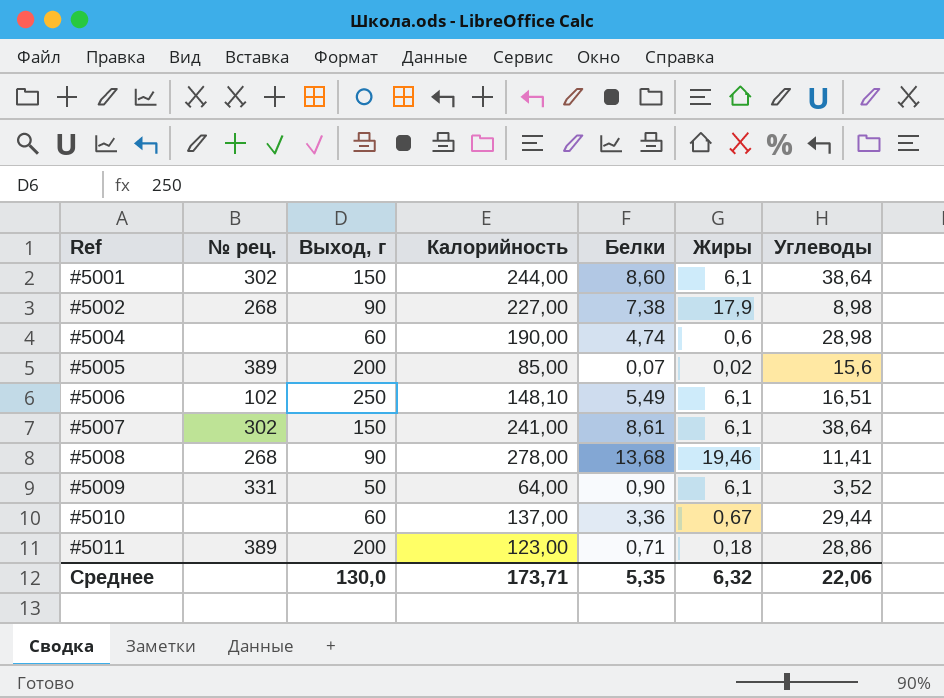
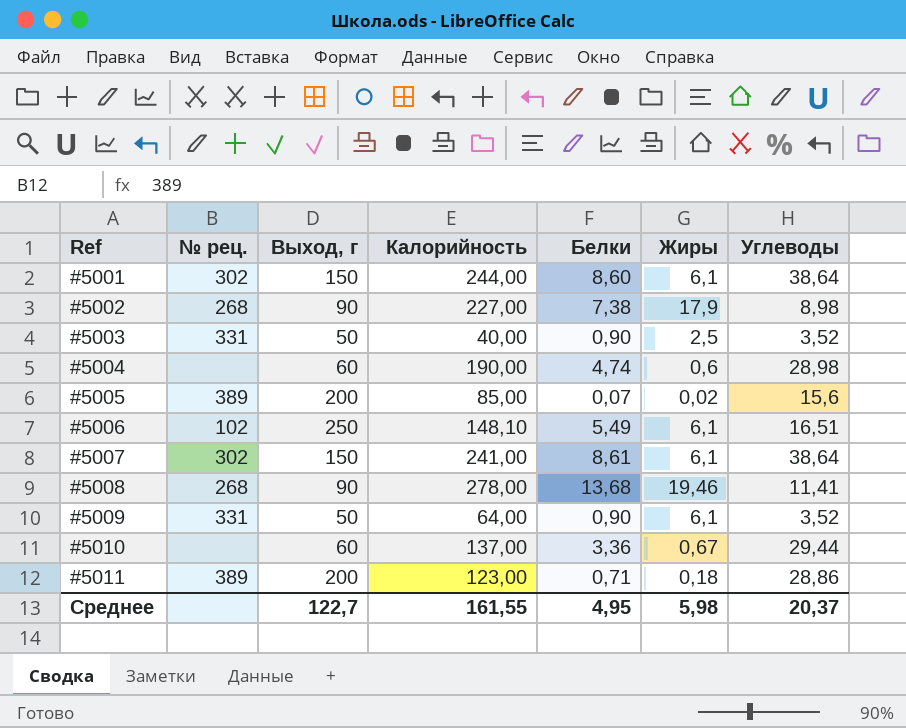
row #5003: none -> 331 | 50 | 40,00 | 0,90 | 2,5 | 3,52
Среднее | Выход, г: 130,0 -> 122,7
Среднее | Калорийность: 173,71 -> 161,55
Среднее | Белки: 5,35 -> 4,95
Среднее | Жиры: 6,32 -> 5,98
Среднее | Углеводы: 22,06 -> 20,37

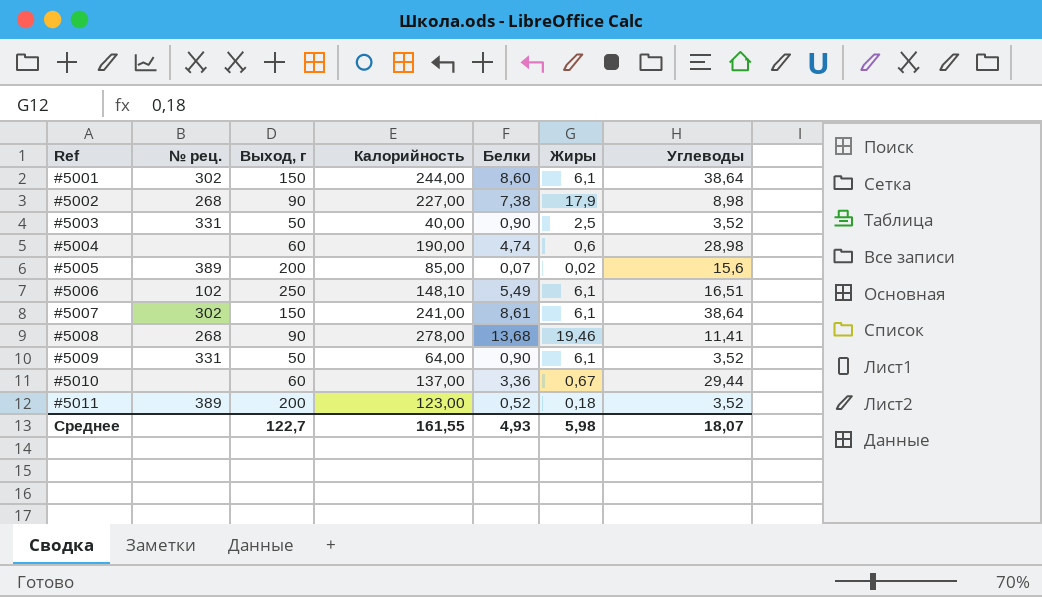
#5011 | Белки: 0,71 -> 0,52
#5011 | Углеводы: 28,86 -> 3,52
Среднее | Белки: 4,95 -> 4,93
Среднее | Углеводы: 20,37 -> 18,07

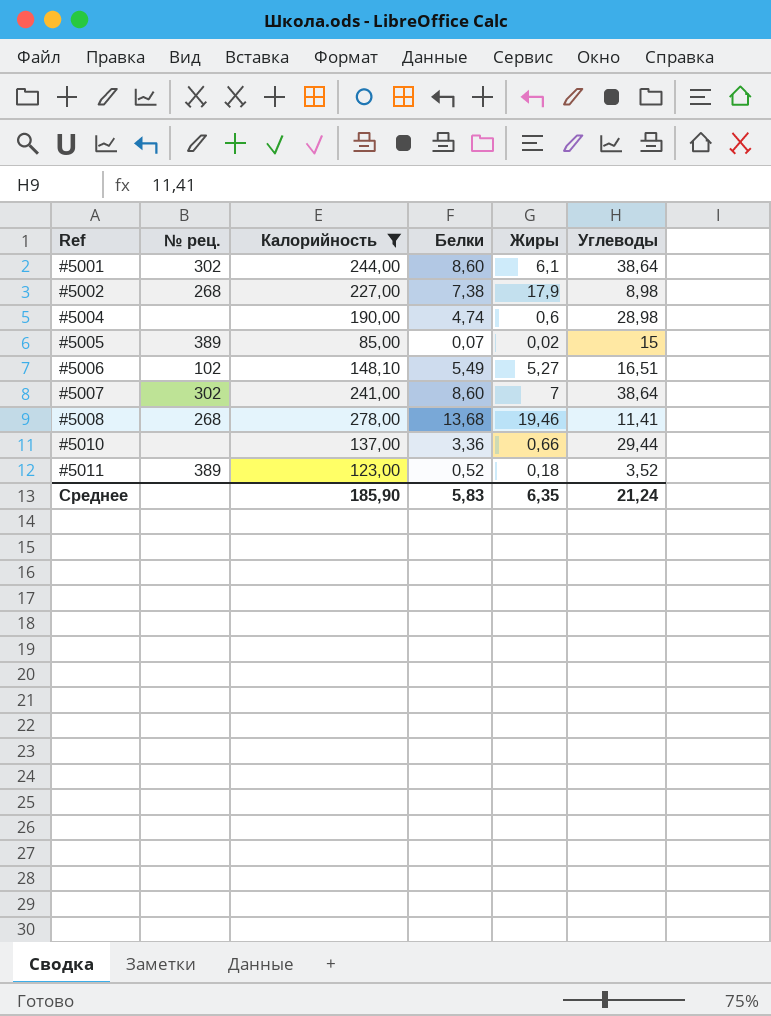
filter: none -> Калорийность >= 85,00
column Выход, г | position: 3 -> none
#5005 | Углеводы: 15,6 -> 15
#5006 | Жиры: 6,1 -> 5,27
#5007 | Белки: 8,61 -> 8,60
#5007 | Жиры: 6,1 -> 7
#5010 | Жиры: 0,67 -> 0,66
Среднее | Калорийность: 161,55 -> 185,90
Среднее | Белки: 4,93 -> 5,83
Среднее | Жиры: 5,98 -> 6,35
Среднее | Углеводы: 18,07 -> 21,24

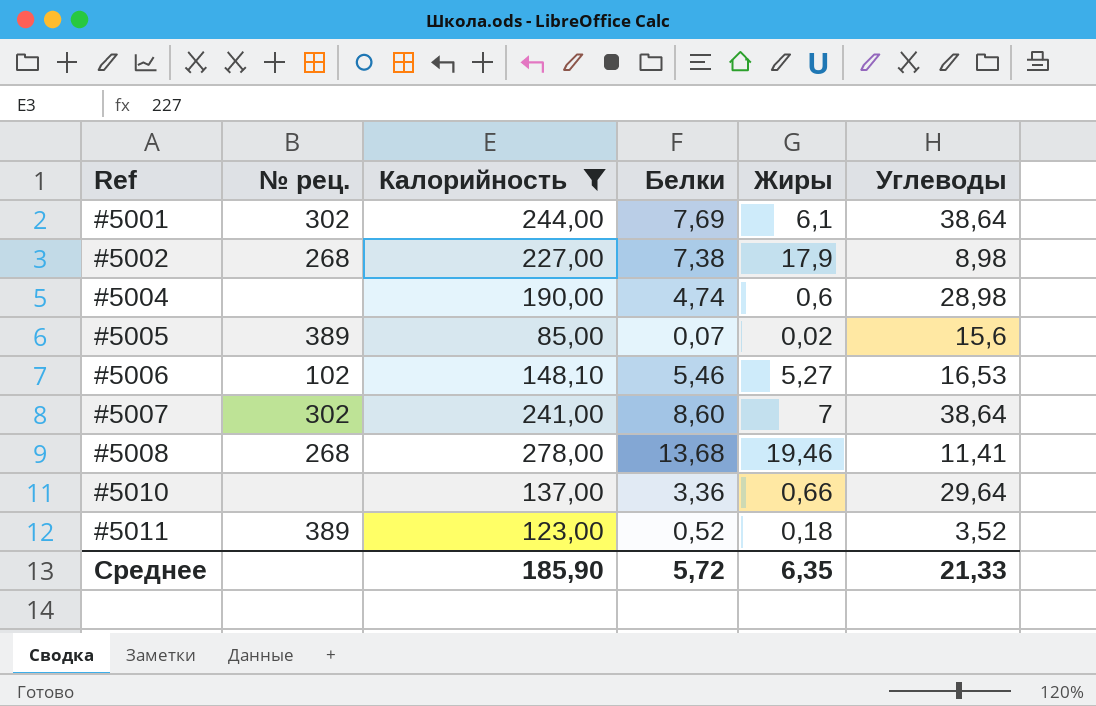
#5001 | Белки: 8,60 -> 7,69
#5005 | Углеводы: 15 -> 15,6
#5006 | Белки: 5,49 -> 5,46
#5006 | Углеводы: 16,51 -> 16,53
#5010 | Углеводы: 29,44 -> 29,64
Среднее | Белки: 5,83 -> 5,72
Среднее | Углеводы: 21,24 -> 21,33

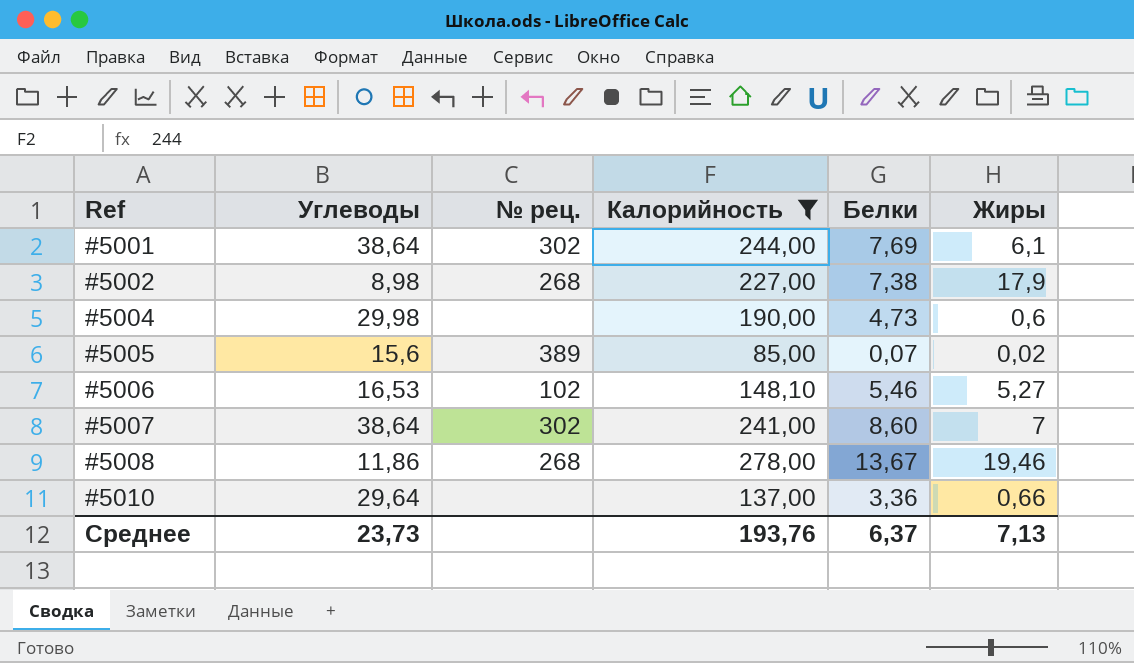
column Углеводы | position: 6 -> 2
row #5011: 389 | 123,00 | 0,52 | 0,18 | 3,52 -> none
#5004 | Углеводы: 28,98 -> 29,98
#5004 | Белки: 4,74 -> 4,73
#5008 | Углеводы: 11,41 -> 11,86
#5008 | Белки: 13,68 -> 13,67
Среднее | Углеводы: 21,33 -> 23,73
Среднее | Калорийность: 185,90 -> 193,76
Среднее | Белки: 5,72 -> 6,37
Среднее | Жиры: 6,35 -> 7,13

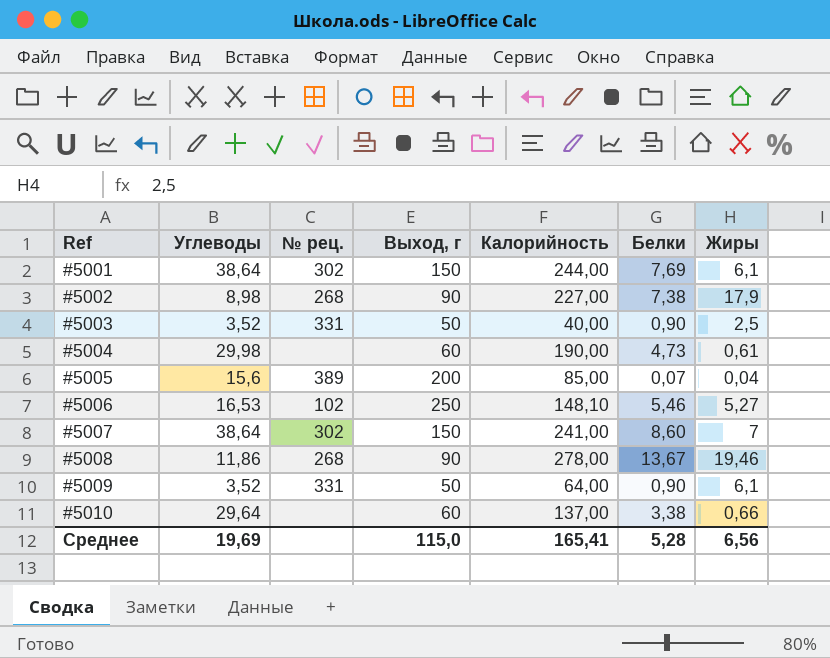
filter: Калорийность >= 85,00 -> none
column Выход, г | position: none -> 4
#5004 | Жиры: 0,6 -> 0,61
#5005 | Жиры: 0,02 -> 0,04
#5010 | Белки: 3,36 -> 3,38
Среднее | Углеводы: 23,73 -> 19,69
Среднее | Калорийность: 193,76 -> 165,41
Среднее | Белки: 6,37 -> 5,28
Среднее | Жиры: 7,13 -> 6,56

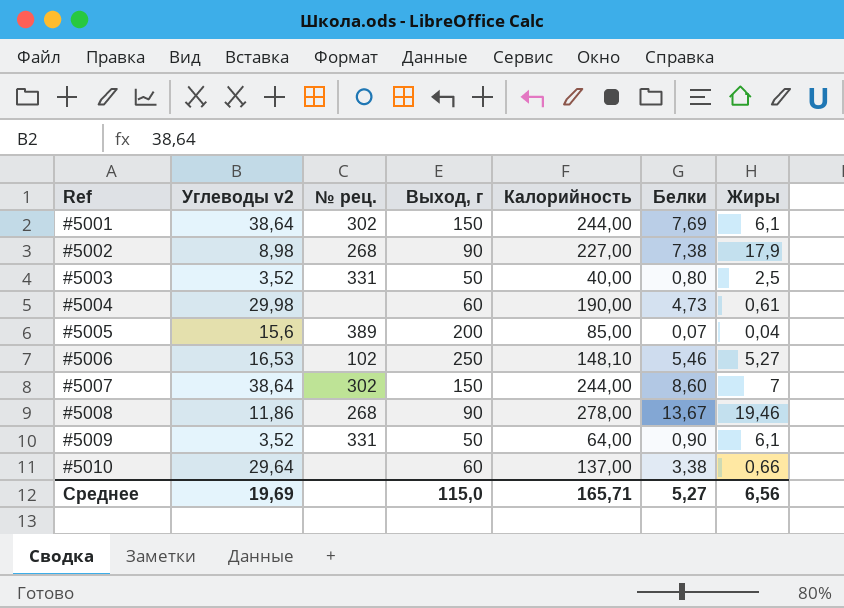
column name: Углеводы -> Углеводы v2
#5003 | Белки: 0,90 -> 0,80
#5007 | Калорийность: 241,00 -> 244,00
Среднее | Калорийность: 165,41 -> 165,71
Среднее | Белки: 5,28 -> 5,27

